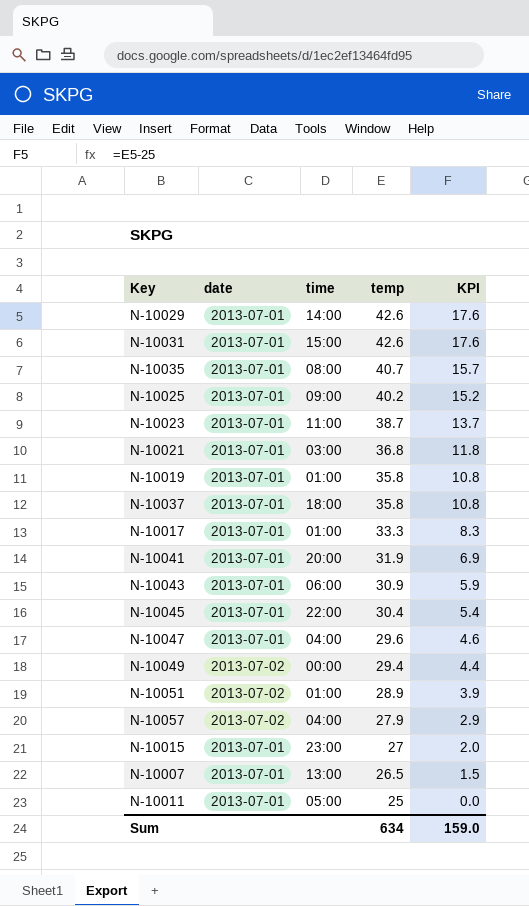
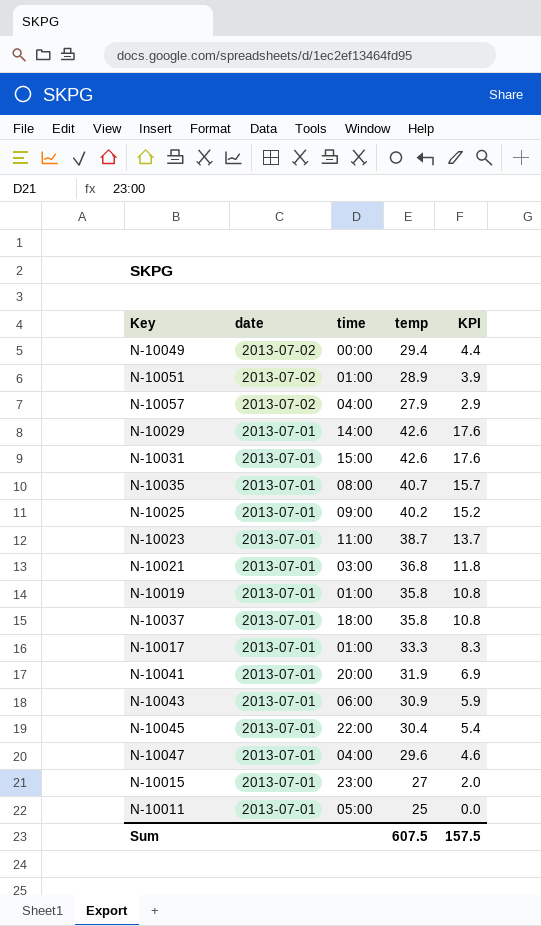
row order: temp descending -> date descending
row N-10007: 2013-07-01 | 13:00 | 26.5 | 1.5 -> none
Sum | temp: 634 -> 607.5
Sum | KPI: 159.0 -> 157.5

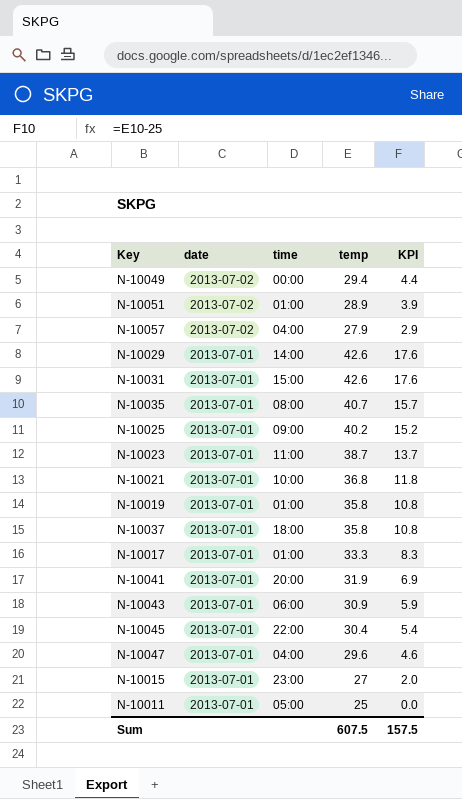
N-10021 | time: 03:00 -> 10:00

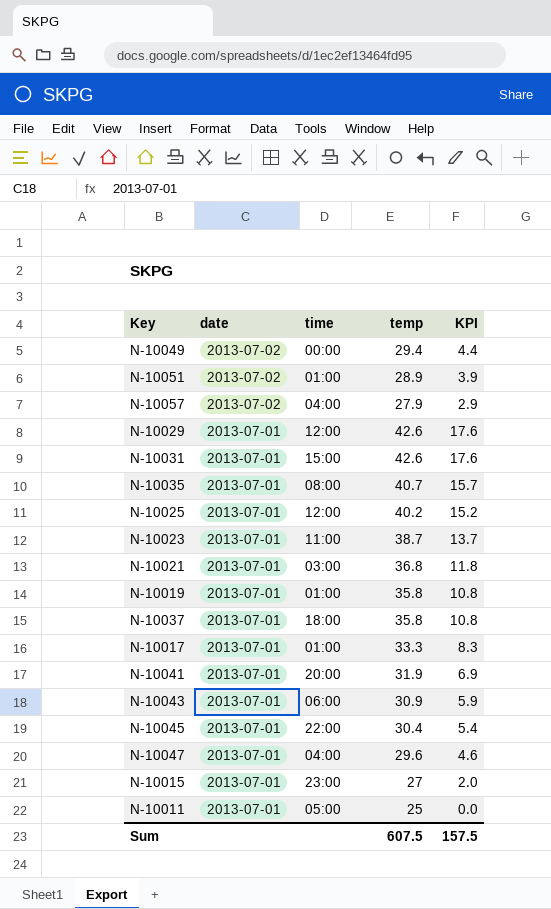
N-10029 | time: 14:00 -> 12:00
N-10025 | time: 09:00 -> 12:00
N-10021 | time: 10:00 -> 03:00

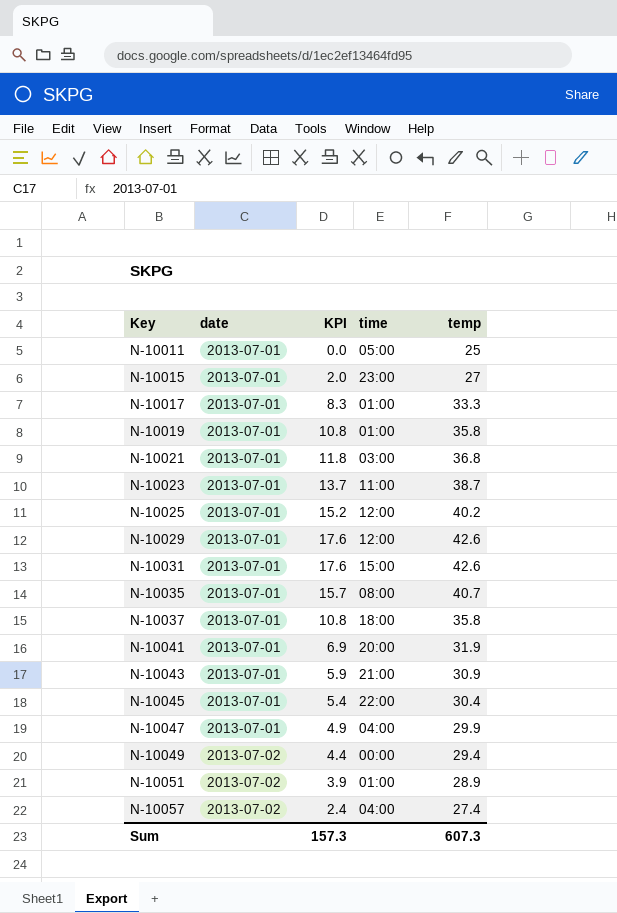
row order: date descending -> Key ascending
column KPI | position: 5 -> 3
N-10043 | time: 06:00 -> 21:00
N-10047 | KPI: 4.6 -> 4.9
N-10047 | temp: 29.6 -> 29.9
N-10057 | KPI: 2.9 -> 2.4
N-10057 | temp: 27.9 -> 27.4
Sum | KPI: 157.5 -> 157.3
Sum | temp: 607.5 -> 607.3

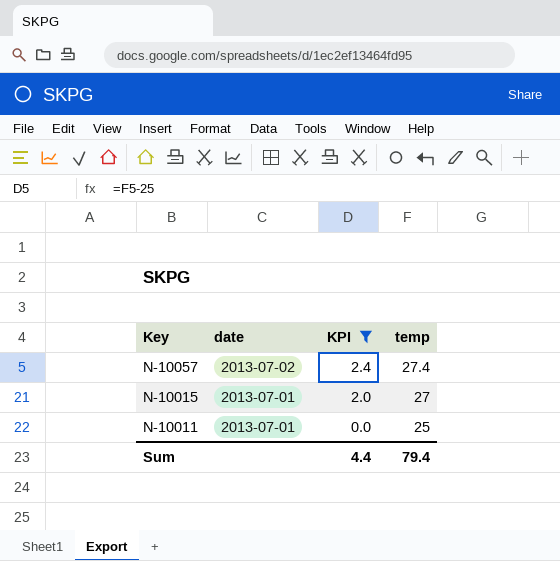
filter: none -> KPI <= 2.4
row order: Key ascending -> Key descending
column time | position: 4 -> none
Sum | KPI: 157.3 -> 4.4
Sum | temp: 607.3 -> 79.4

